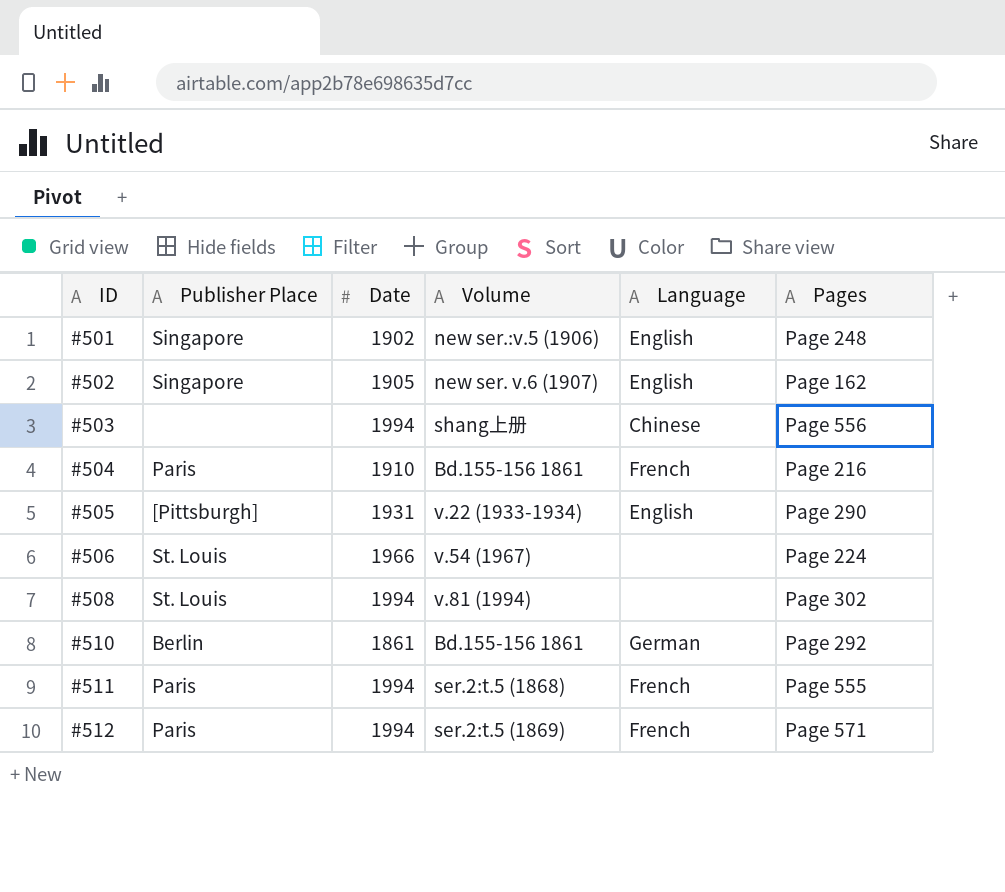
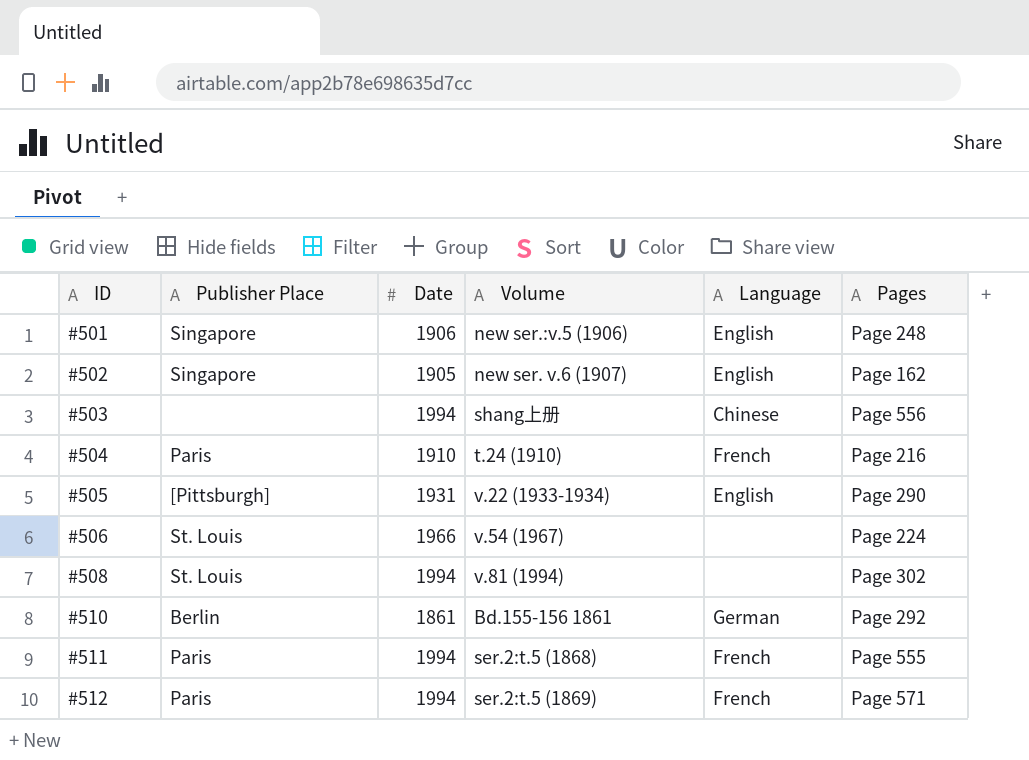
#501 | Date: 1902 -> 1906
#504 | Volume: Bd.155-156 1861 -> t.24 (1910)

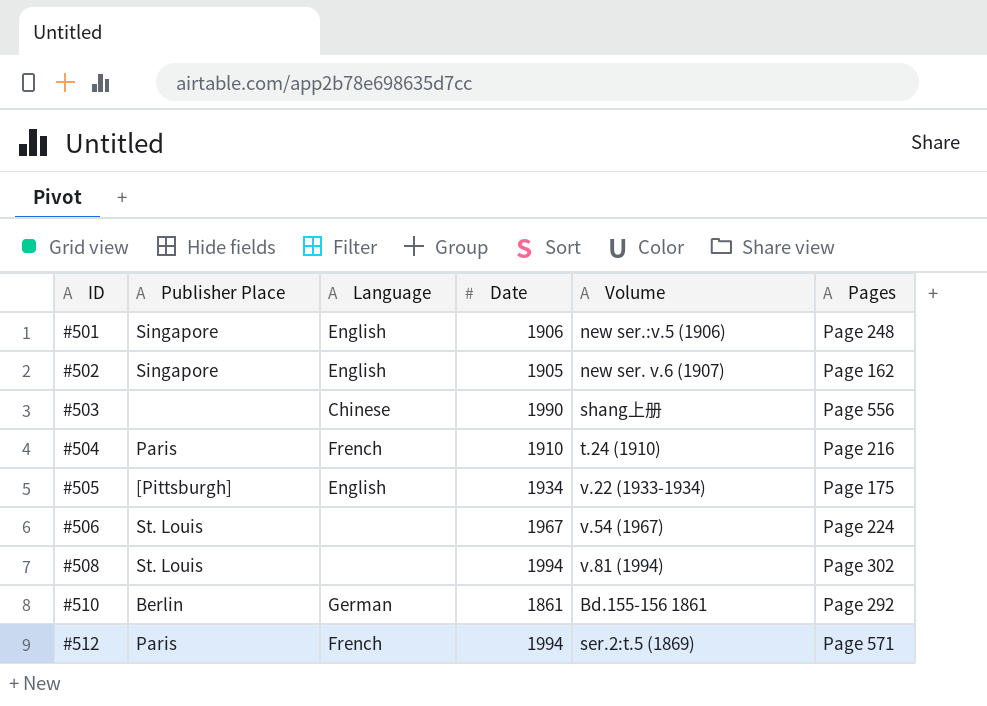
column Language | position: 5 -> 3
row #511: Paris | 1994 | ser.2:t.5 (1868) | French | Page 555 -> none
#503 | Date: 1994 -> 1990
#505 | Date: 1931 -> 1934
#505 | Pages: Page 290 -> Page 175
#506 | Date: 1966 -> 1967

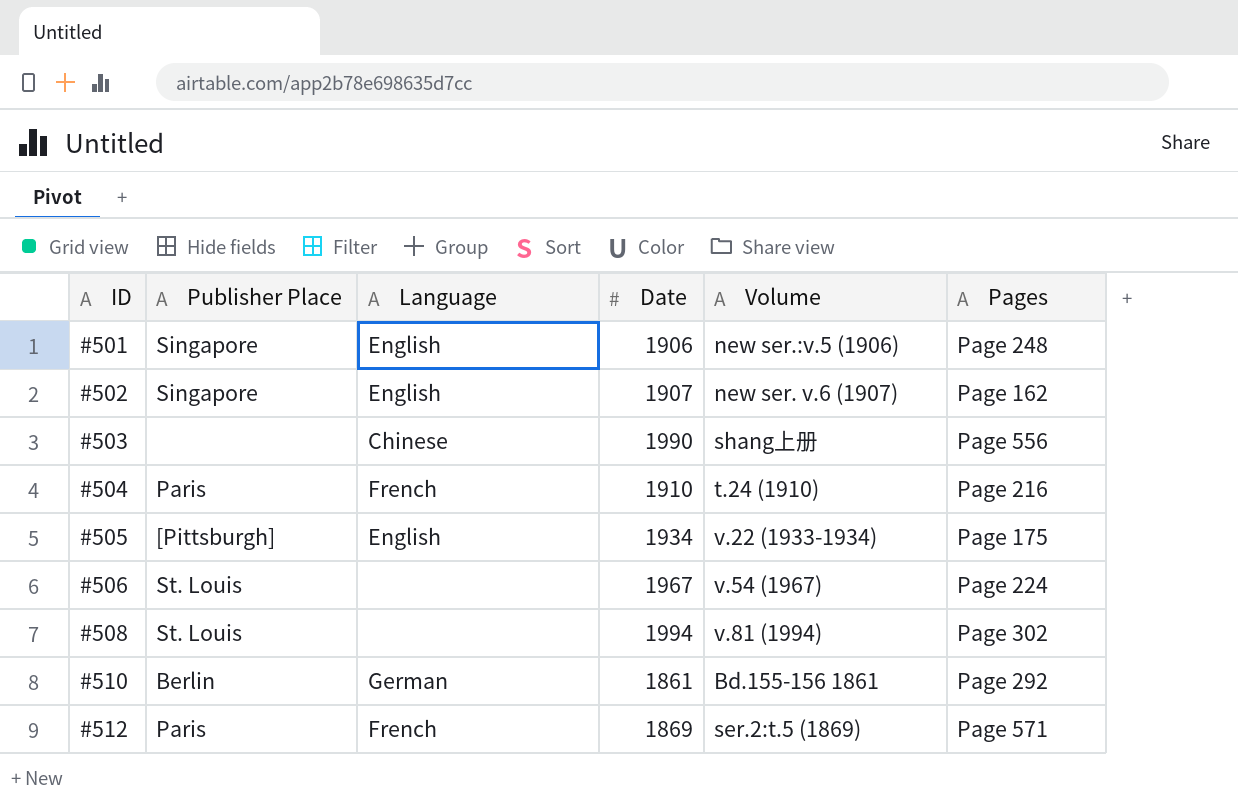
#502 | Date: 1905 -> 1907
#512 | Date: 1994 -> 1869

